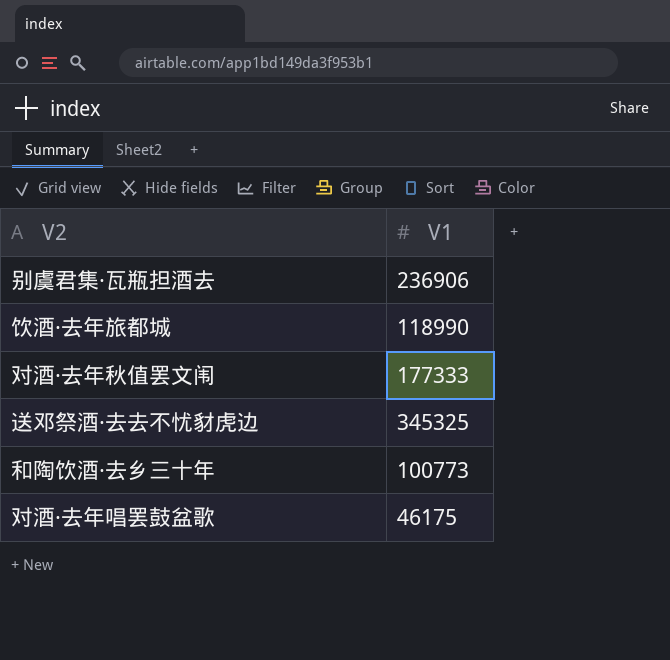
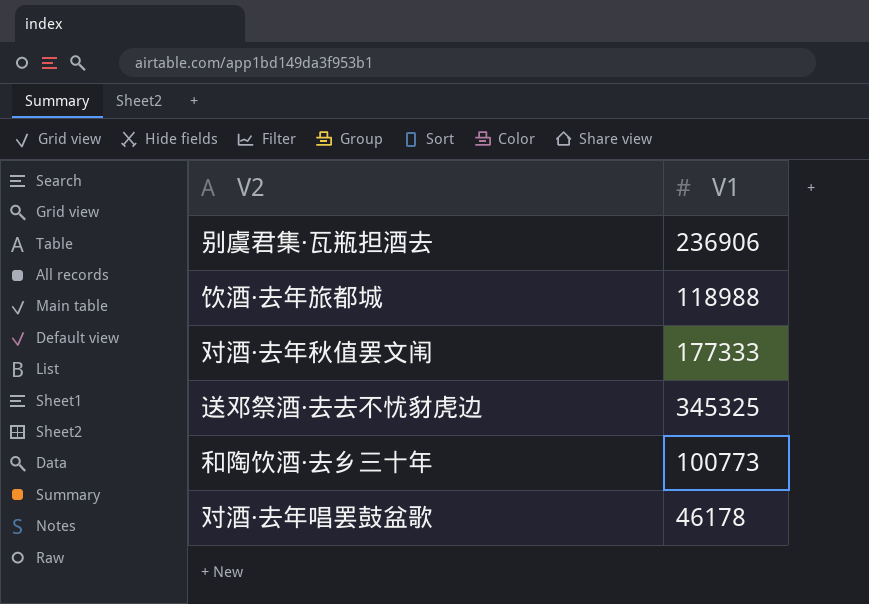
饮酒·去年旅都城 | V1: 118990 -> 118988
对酒·去年唱罢鼓盆歌 | V1: 46175 -> 46178

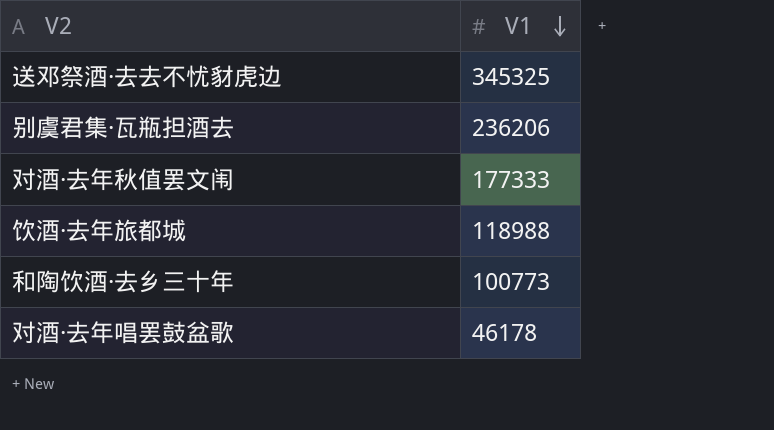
row order: none -> V1 descending
别虞君集·瓦瓶担酒去 | V1: 236906 -> 236206

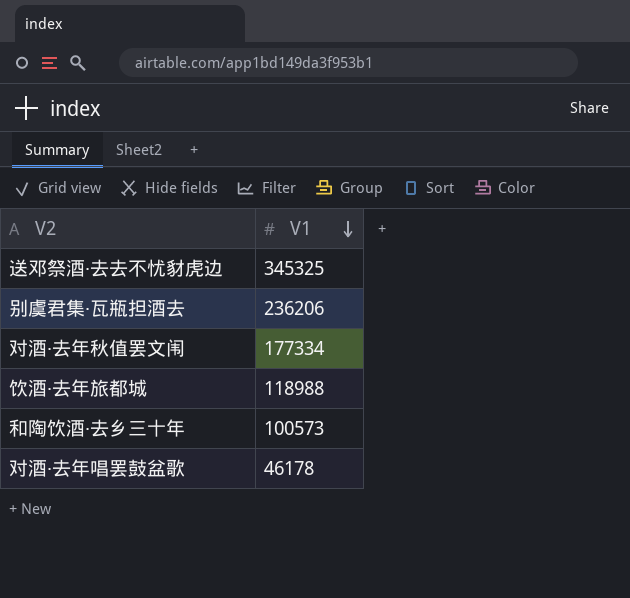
对酒·去年秋值罢文闱 | V1: 177333 -> 177334
和陶饮酒·去乡三十年 | V1: 100773 -> 100573

